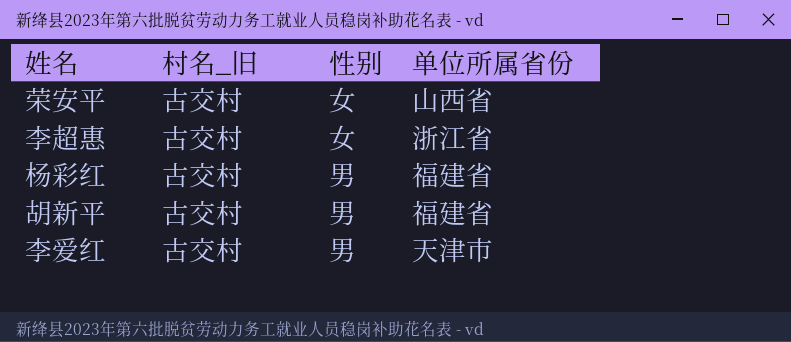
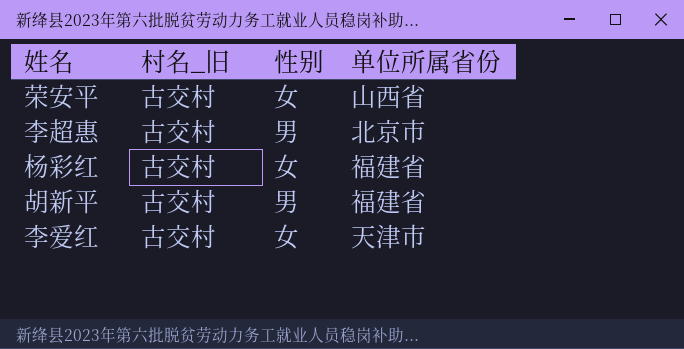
李超惠 | 性别: 女 -> 男
李超惠 | 单位所属省份: 浙江省 -> 北京市
杨彩红 | 性别: 男 -> 女
李爱红 | 性别: 男 -> 女

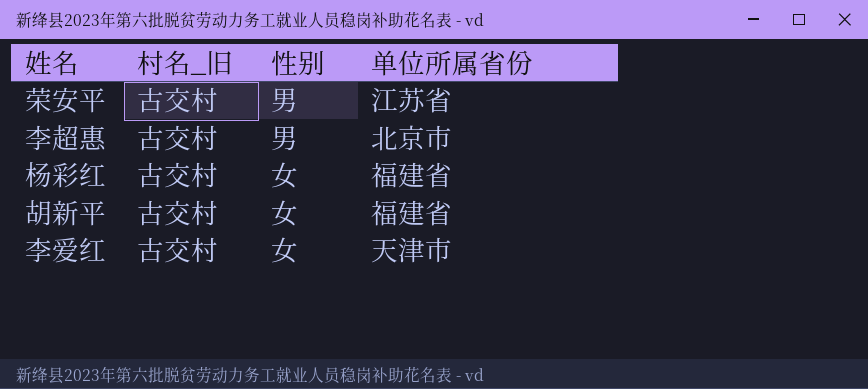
荣安平 | 性别: 女 -> 男
荣安平 | 单位所属省份: 山西省 -> 江苏省
胡新平 | 性别: 男 -> 女

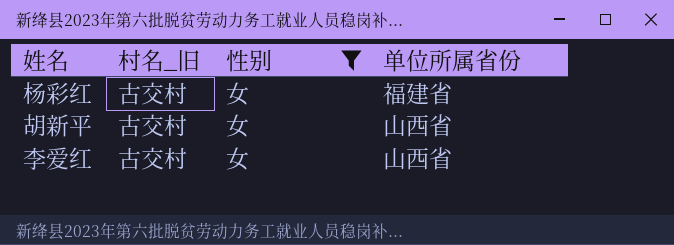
filter: none -> 性别 = 女
胡新平 | 单位所属省份: 福建省 -> 山西省
李爱红 | 单位所属省份: 天津市 -> 山西省

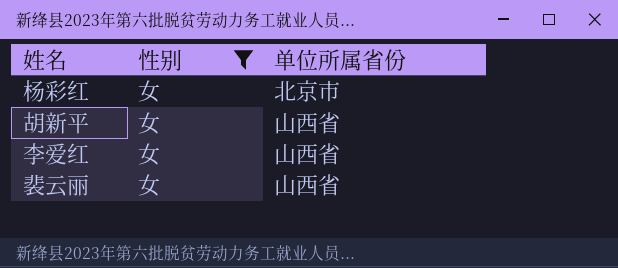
column 村名_旧 | position: 2 -> none
杨彩红 | 单位所属省份: 福建省 -> 北京市
row 裴云丽: none -> 女 | 山西省

